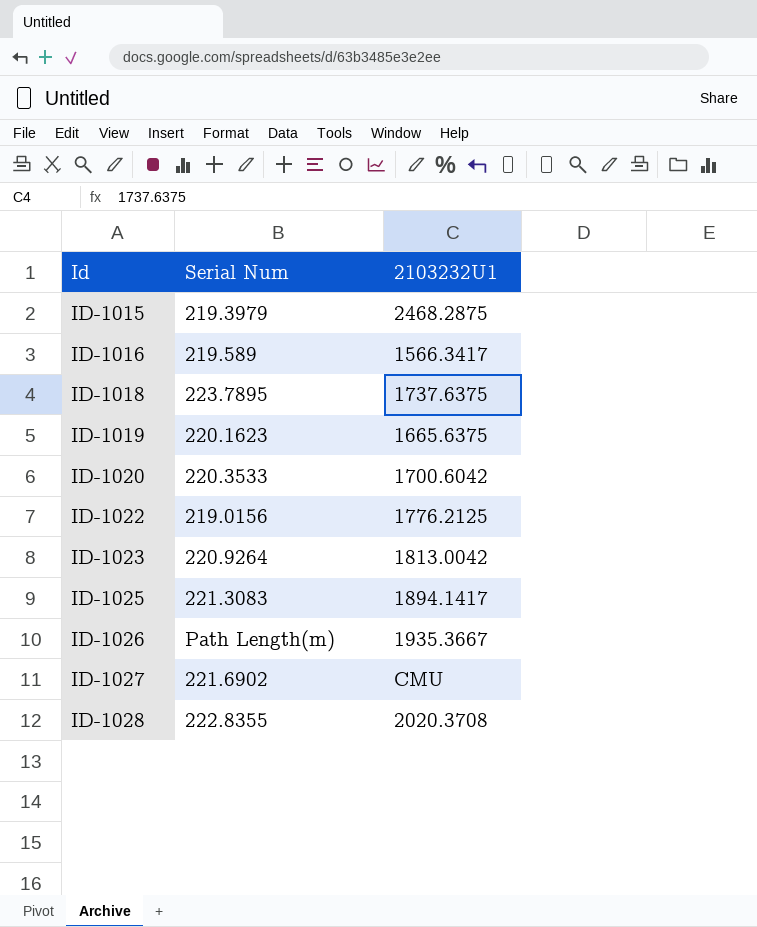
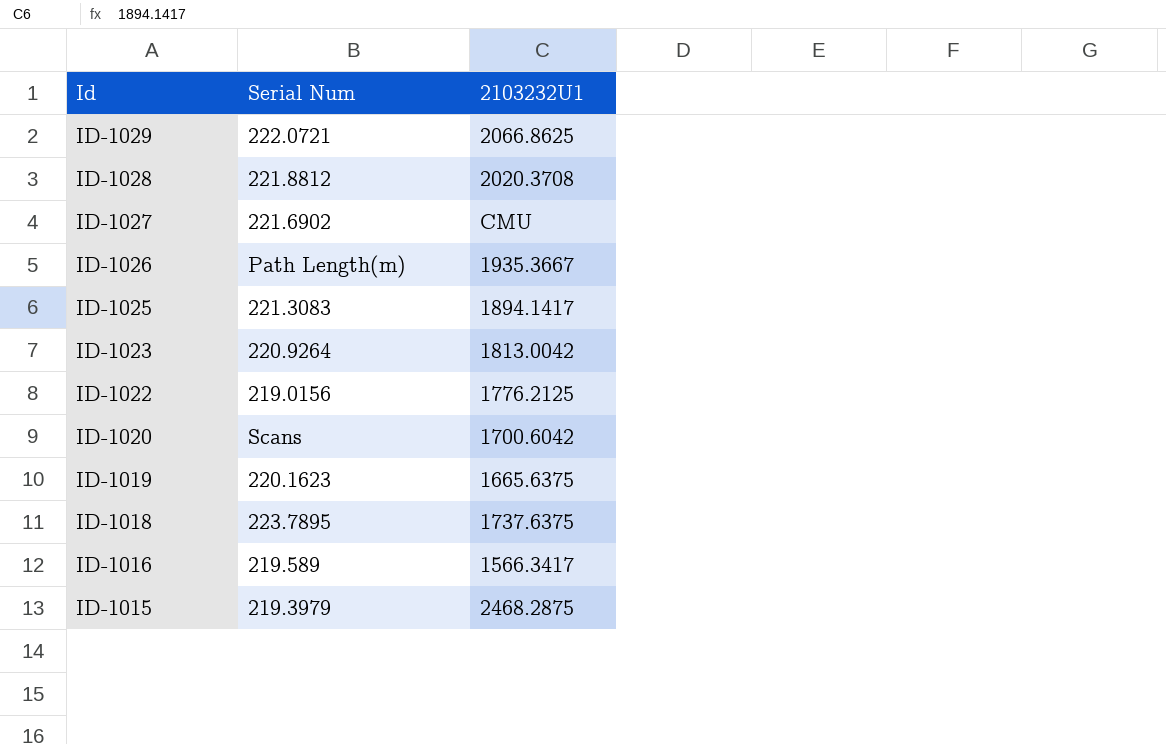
row order: Id ascending -> Id descending
row ID-1029: none -> 222.0721 | 2066.8625
ID-1028 | Serial Num: 222.8355 -> 221.8812
ID-1020 | Serial Num: 220.3533 -> Scans

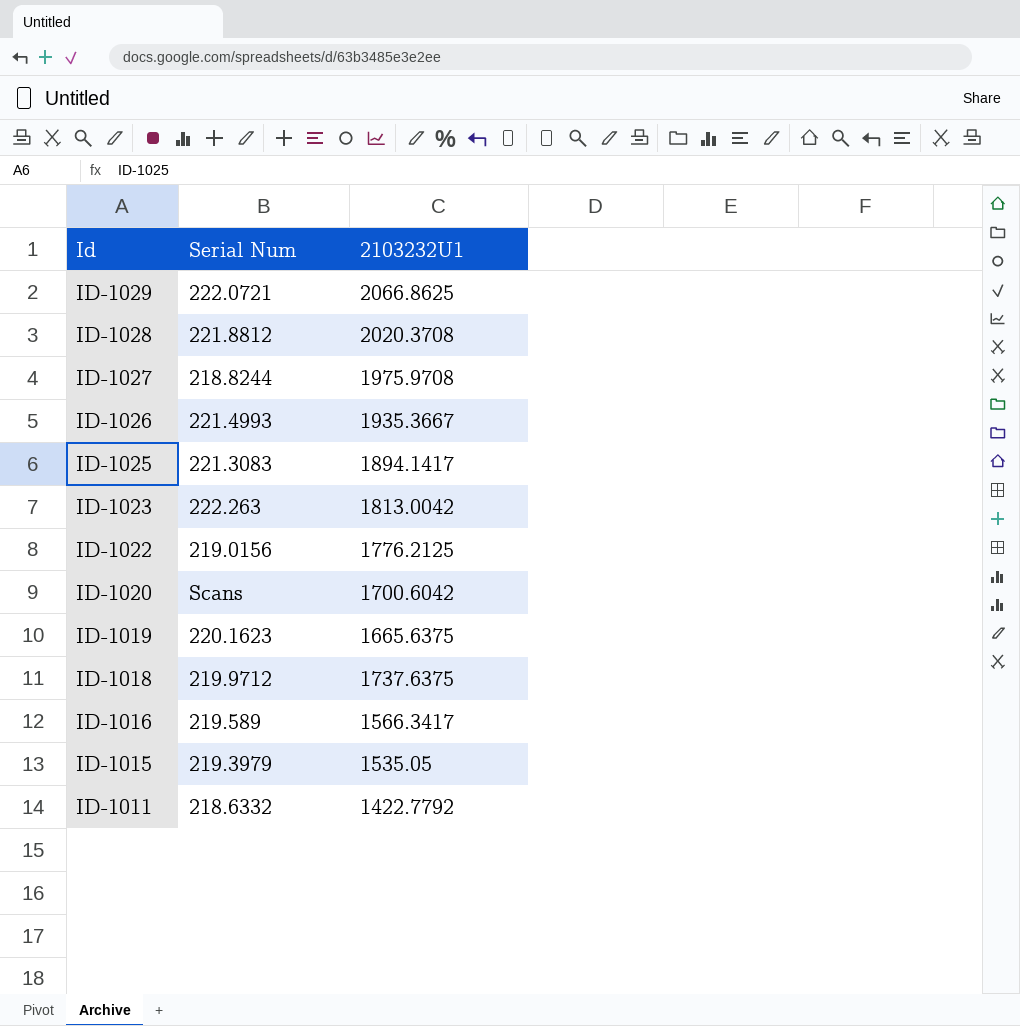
ID-1027 | Serial Num: 221.6902 -> 218.8244
ID-1027 | 2103232U1: CMU -> 1975.9708
ID-1026 | Serial Num: Path Length(m) -> 221.4993
ID-1023 | Serial Num: 220.9264 -> 222.263
ID-1018 | Serial Num: 223.7895 -> 219.9712
ID-1015 | 2103232U1: 2468.2875 -> 1535.05
row ID-1011: none -> 218.6332 | 1422.7792

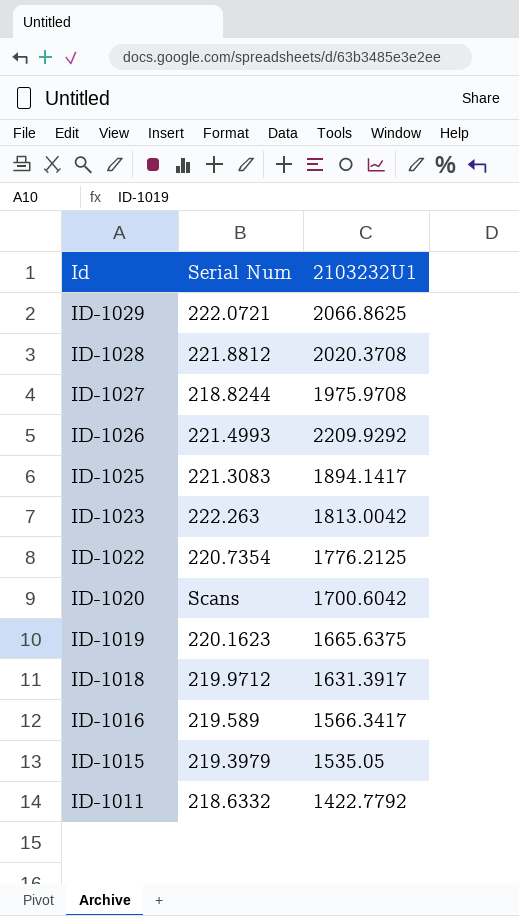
ID-1026 | 2103232U1: 1935.3667 -> 2209.9292
ID-1022 | Serial Num: 219.0156 -> 220.7354
ID-1018 | 2103232U1: 1737.6375 -> 1631.3917

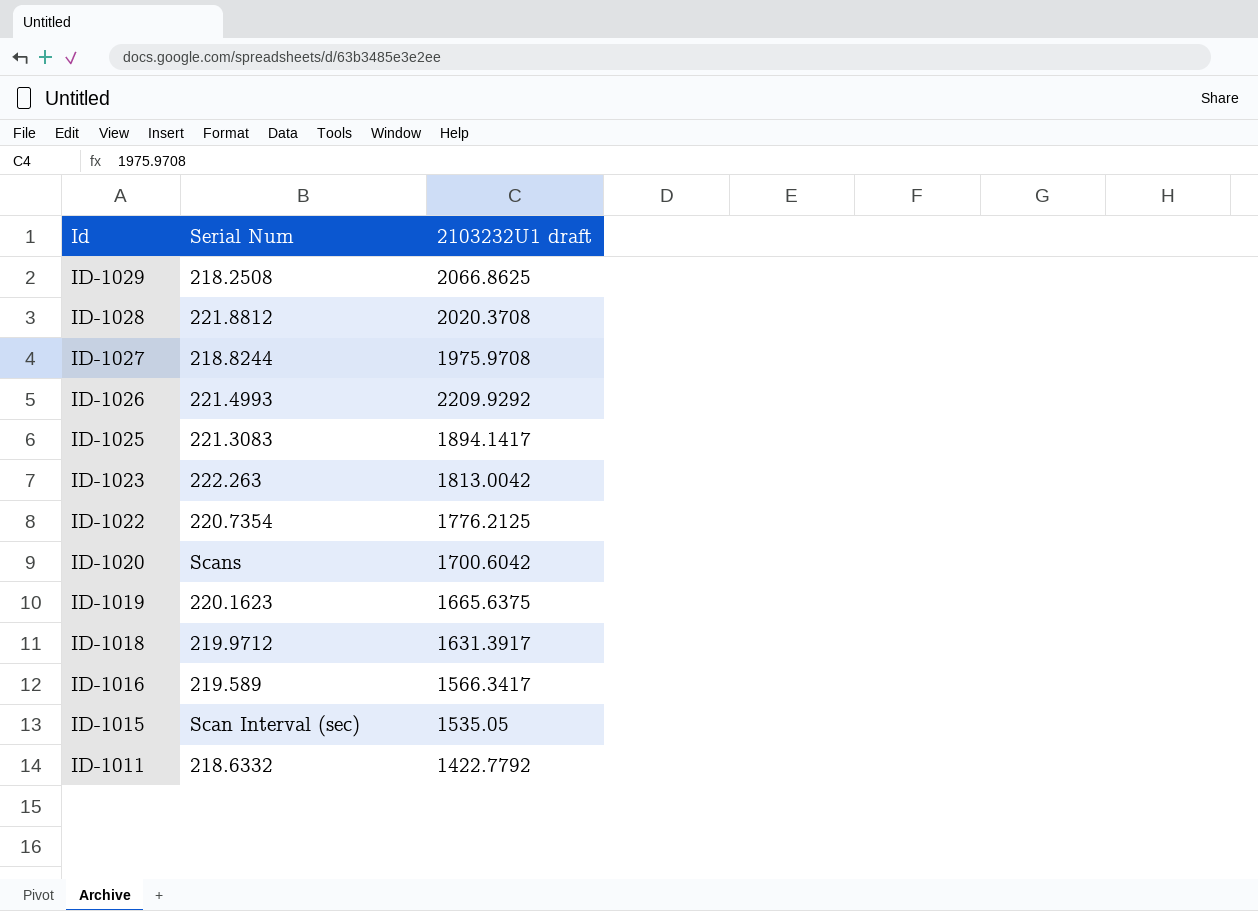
column name: 2103232U1 -> 2103232U1 draft
ID-1029 | Serial Num: 222.0721 -> 218.2508
ID-1015 | Serial Num: 219.3979 -> Scan Interval (sec)

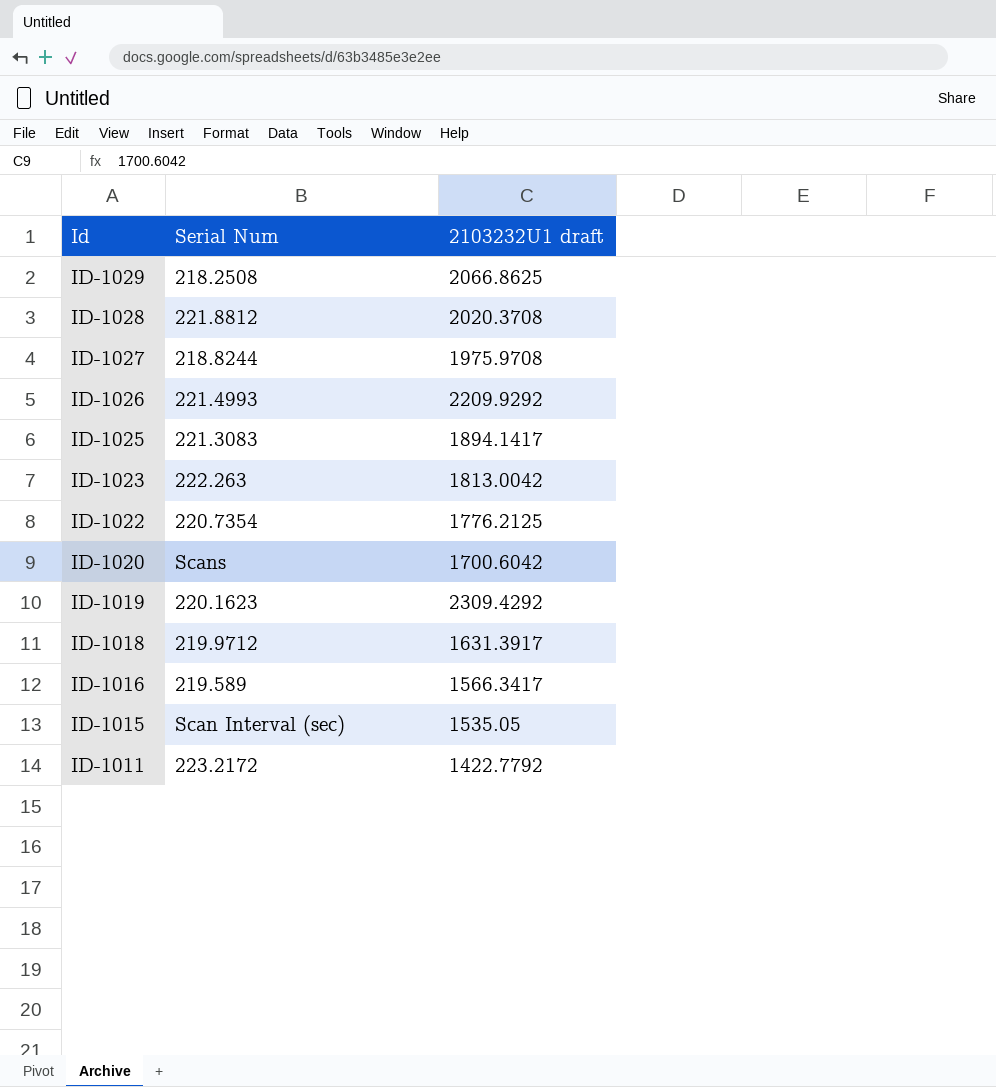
ID-1019 | 2103232U1 draft: 1665.6375 -> 2309.4292
ID-1011 | Serial Num: 218.6332 -> 223.2172

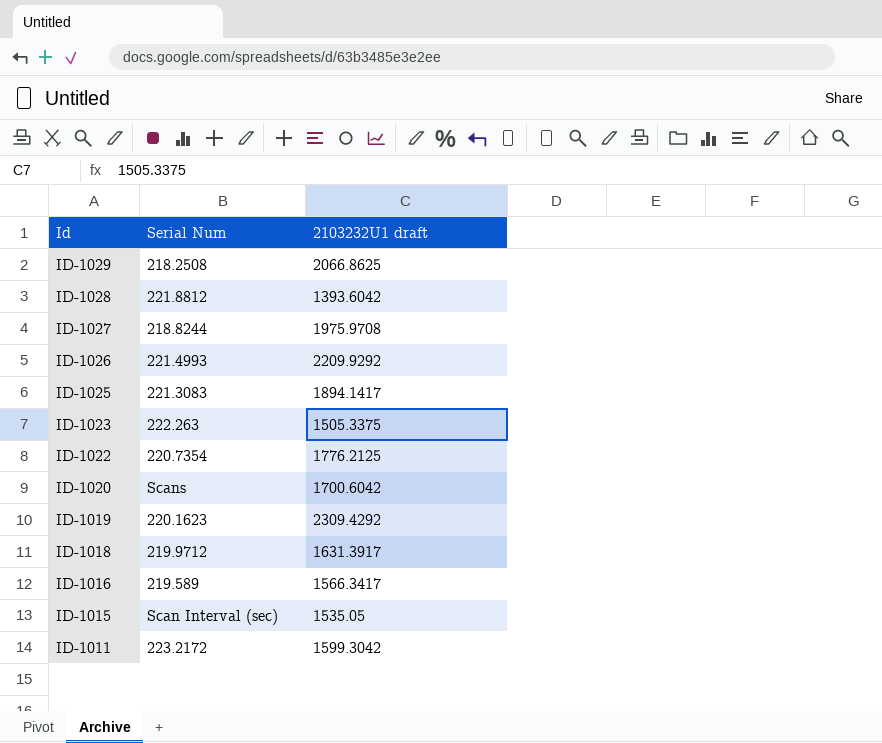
ID-1028 | 2103232U1 draft: 2020.3708 -> 1393.6042
ID-1023 | 2103232U1 draft: 1813.0042 -> 1505.3375
ID-1011 | 2103232U1 draft: 1422.7792 -> 1599.3042

